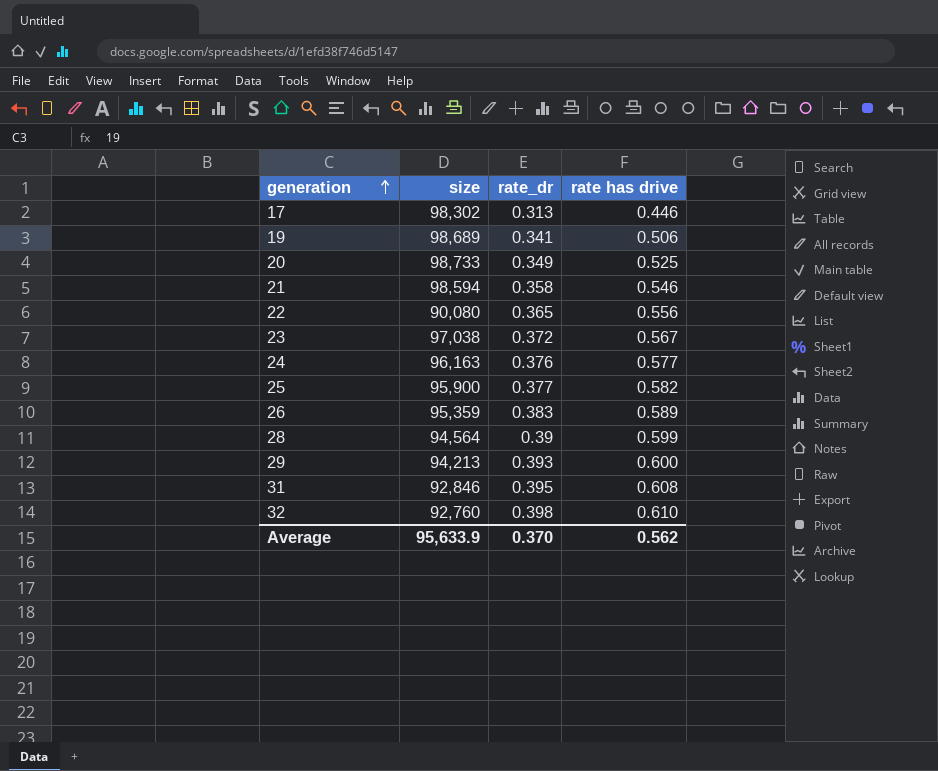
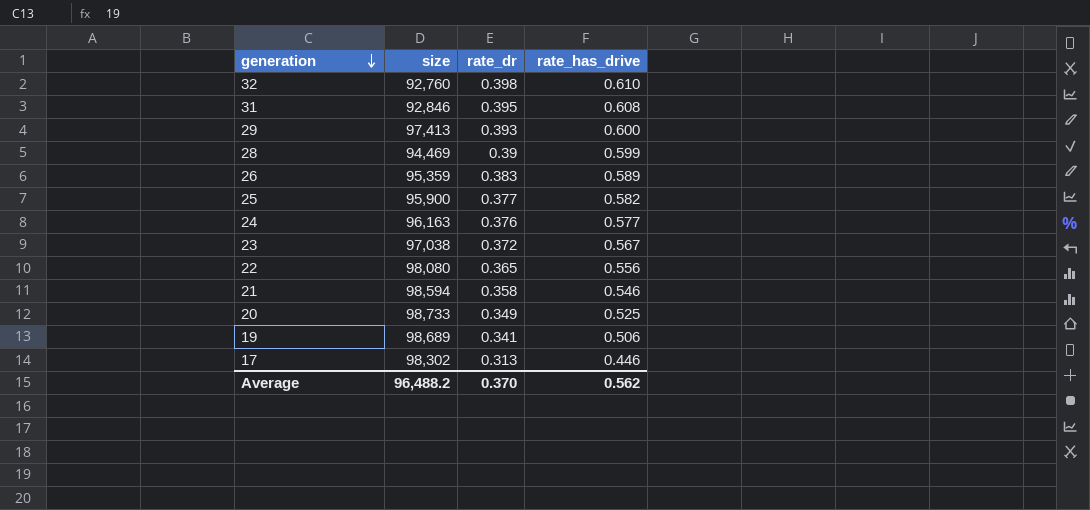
row order: generation ascending -> generation descending
column name: rate has drive -> rate_has_drive
29 | size: 94,213 -> 97,413
28 | size: 94,564 -> 94,469
22 | size: 90,080 -> 98,080
Average | size: 95,633.9 -> 96,488.2

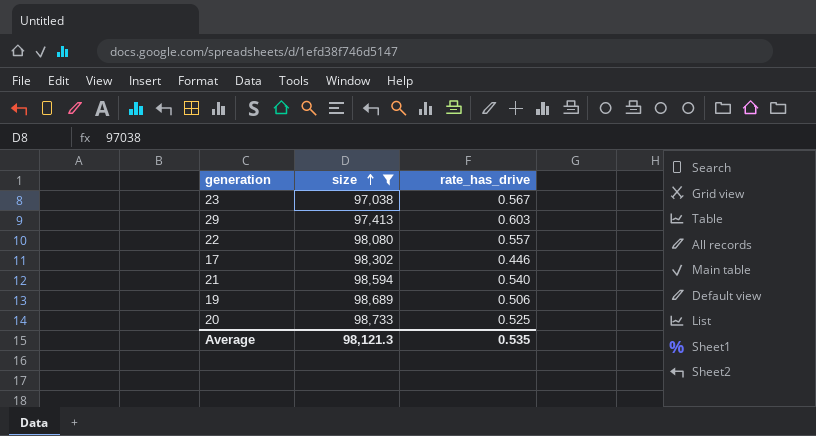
filter: none -> size >= 97,038
row order: generation descending -> size ascending
column rate_dr | position: 3 -> none
29 | rate_has_drive: 0.600 -> 0.603
22 | rate_has_drive: 0.556 -> 0.557
21 | rate_has_drive: 0.546 -> 0.540
Average | size: 96,488.2 -> 98,121.3
Average | rate_has_drive: 0.562 -> 0.535

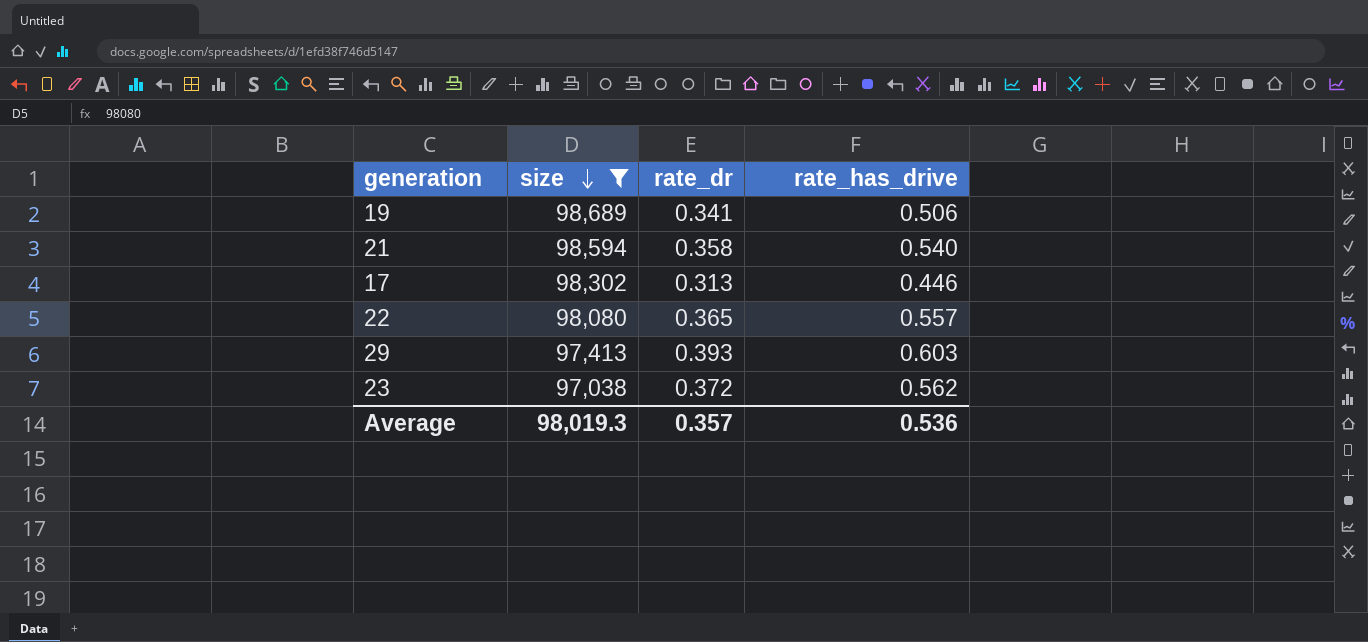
row order: size ascending -> size descending
column rate_dr | position: none -> 3
row 20: 98,733 | 0.525 -> none
23 | rate_has_drive: 0.567 -> 0.562
Average | size: 98,121.3 -> 98,019.3
Average | rate_has_drive: 0.535 -> 0.536

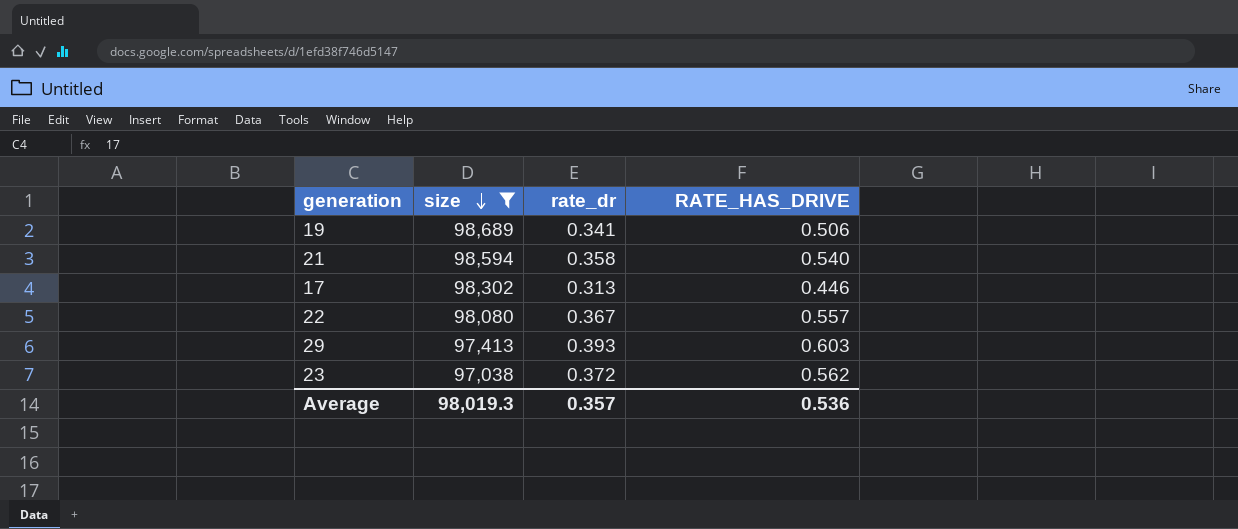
column name: rate_has_drive -> RATE_HAS_DRIVE
22 | rate_dr: 0.365 -> 0.367

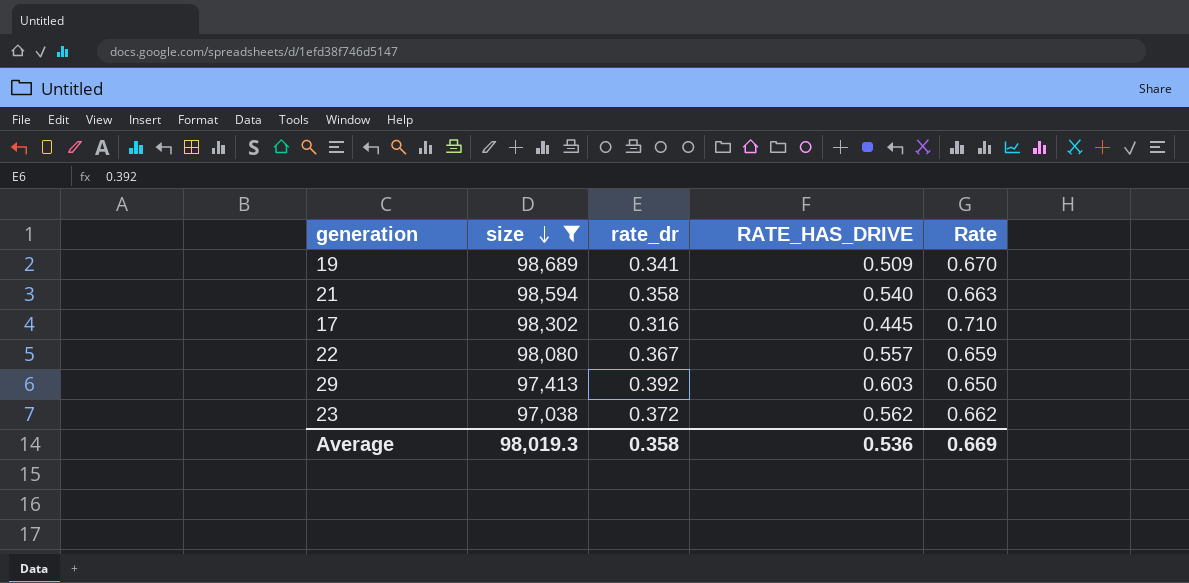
column Rate | formula: none -> [rate_dr] / [RATE_HAS_DRIVE]
19 | RATE_HAS_DRIVE: 0.506 -> 0.509
17 | rate_dr: 0.313 -> 0.316
17 | RATE_HAS_DRIVE: 0.446 -> 0.445
29 | rate_dr: 0.393 -> 0.392
Average | rate_dr: 0.357 -> 0.358

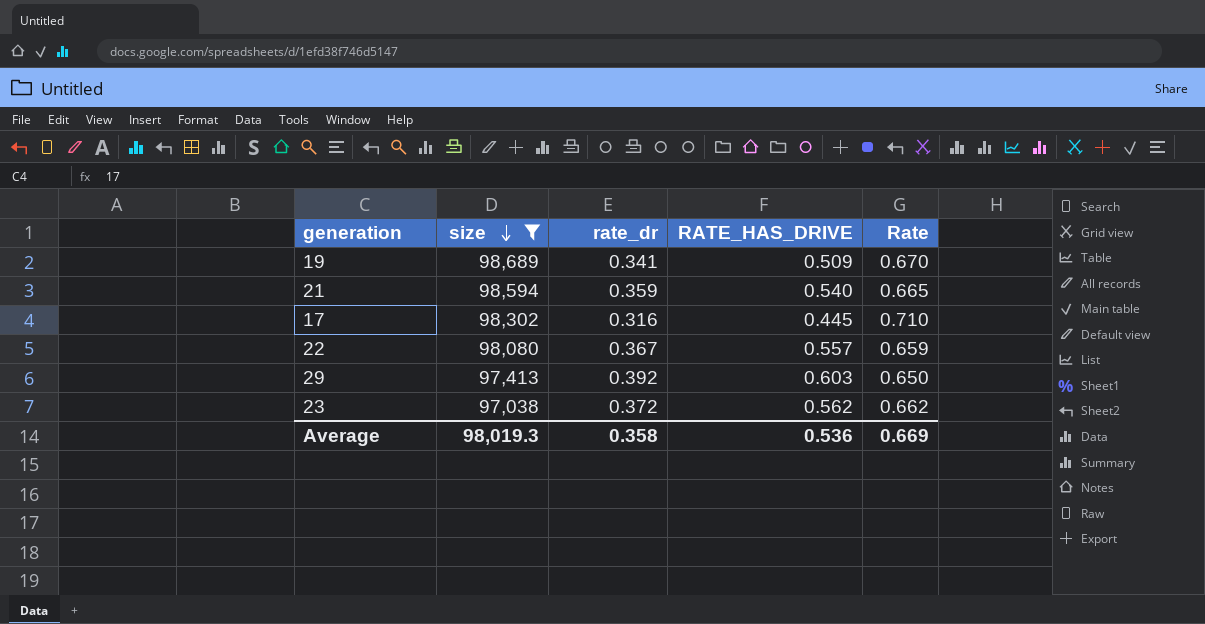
21 | rate_dr: 0.358 -> 0.359
21 | Rate: 0.663 -> 0.665

